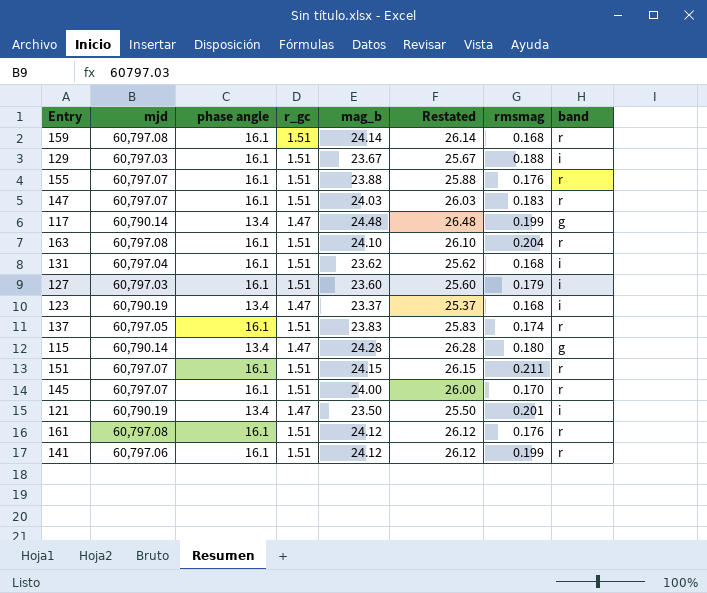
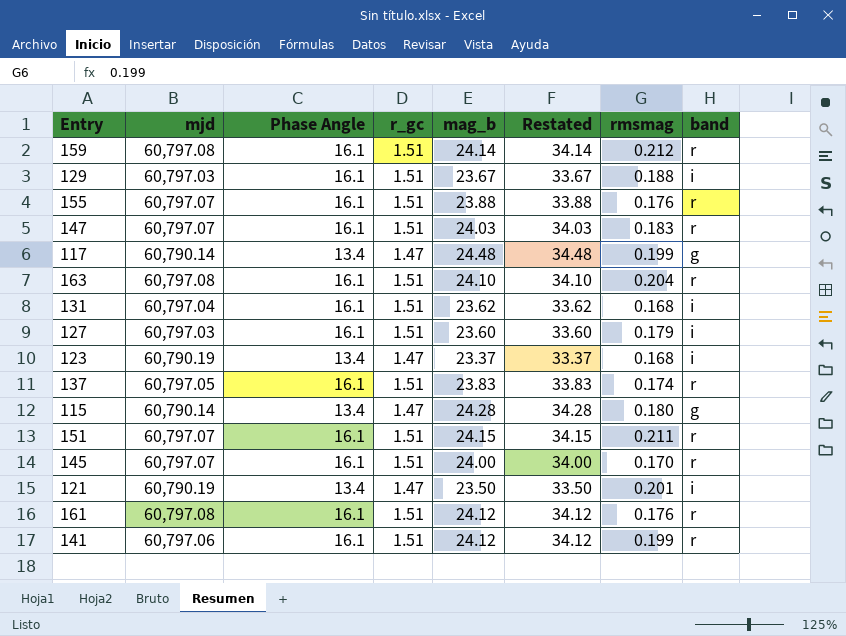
column name: phase angle -> Phase Angle
column Restated | formula: [mag_b] + 2 -> [mag_b] + 10
159 | rmsmag: 0.168 -> 0.212

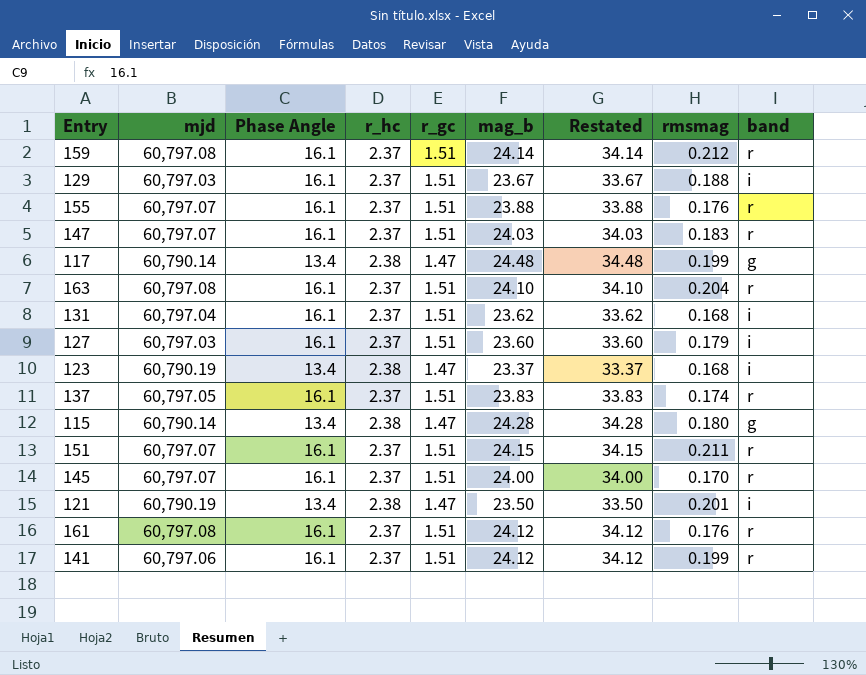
column r_hc | position: none -> 4

